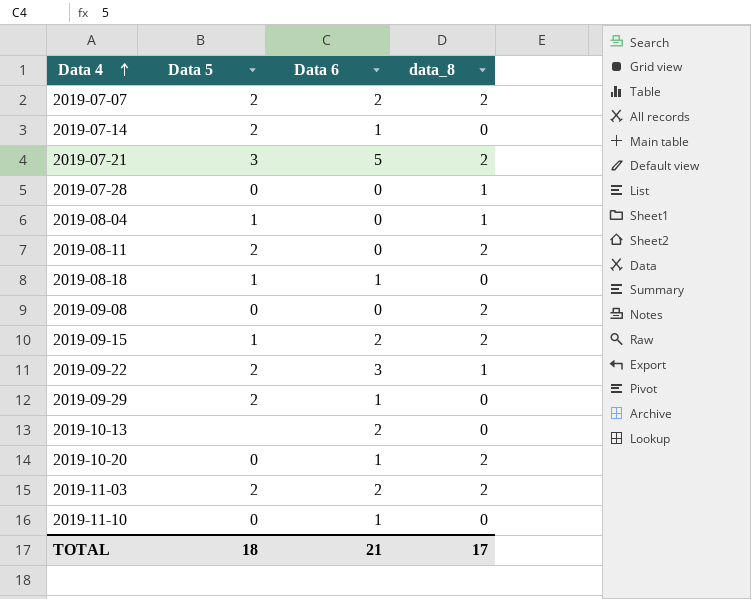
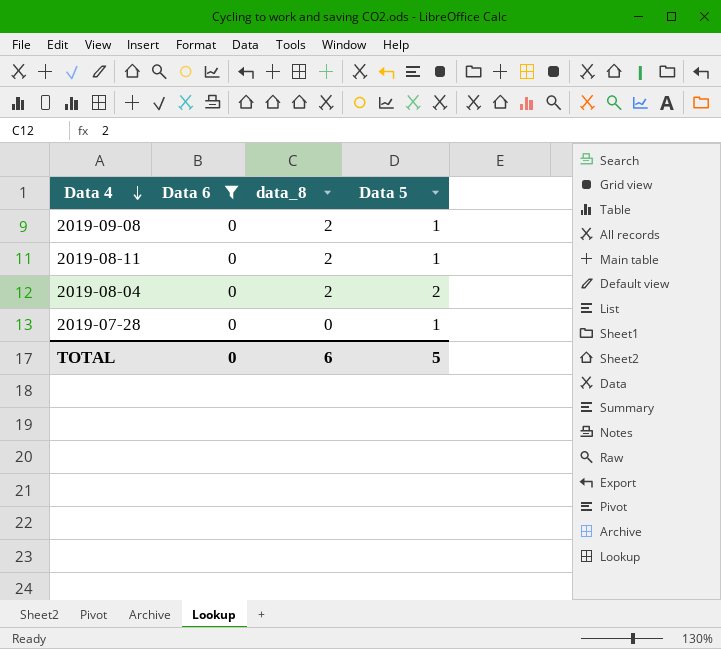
filter: none -> Data 6 = 0
row order: Data 4 ascending -> Data 4 descending
column Data 5 | position: 2 -> 4
2019-09-08 | Data 5: 0 -> 1
2019-08-11 | Data 5: 2 -> 1
2019-08-04 | data_8: 1 -> 2
2019-08-04 | Data 5: 1 -> 2
2019-07-28 | data_8: 1 -> 0
2019-07-28 | Data 5: 0 -> 1
TOTAL | Data 6: 21 -> 0
TOTAL | data_8: 17 -> 6
TOTAL | Data 5: 18 -> 5

